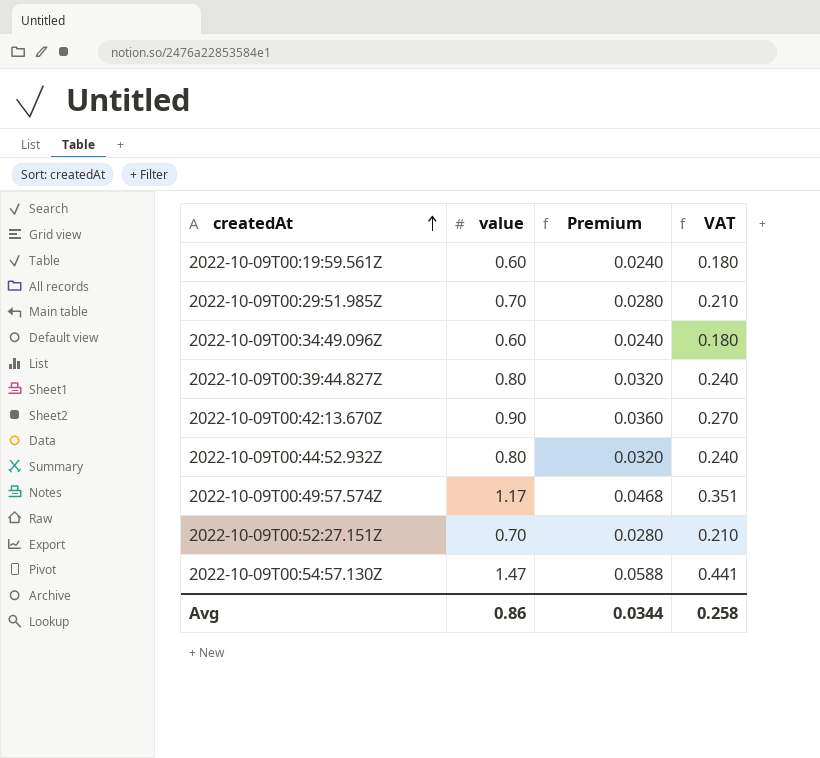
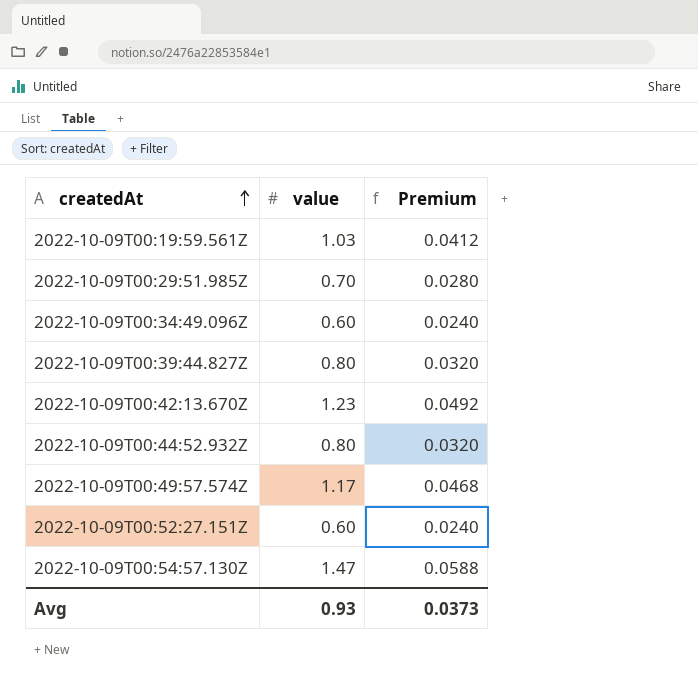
column VAT | formula: [value] * 0.3 -> none
2022-10-09T00:19:59.561Z | value: 0.60 -> 1.03
2022-10-09T00:19:59.561Z | Premium: 0.0240 -> 0.0412
2022-10-09T00:42:13.670Z | value: 0.90 -> 1.23
2022-10-09T00:42:13.670Z | Premium: 0.0360 -> 0.0492
2022-10-09T00:52:27.151Z | value: 0.70 -> 0.60
2022-10-09T00:52:27.151Z | Premium: 0.0280 -> 0.0240
Avg | value: 0.86 -> 0.93
Avg | Premium: 0.0344 -> 0.0373

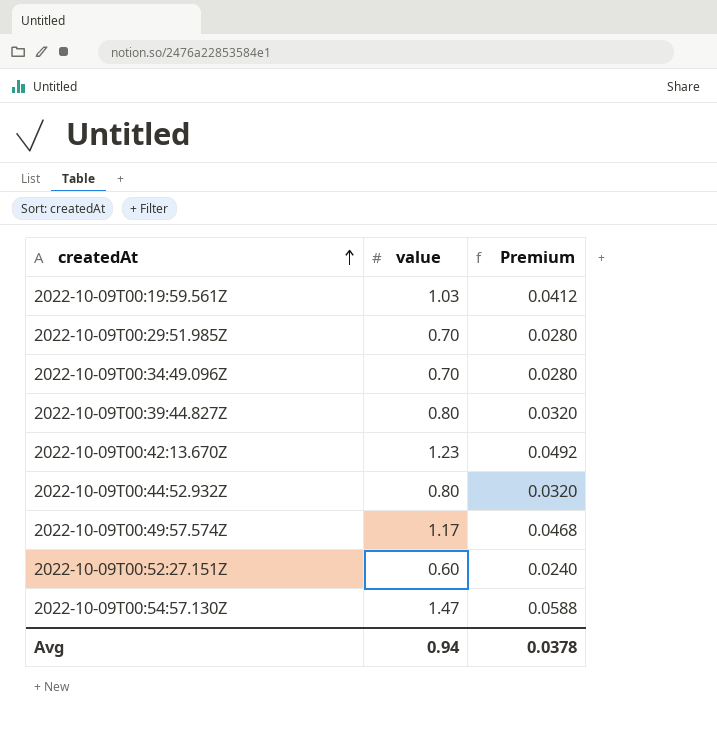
2022-10-09T00:34:49.096Z | value: 0.60 -> 0.70
2022-10-09T00:34:49.096Z | Premium: 0.0240 -> 0.0280
Avg | value: 0.93 -> 0.94
Avg | Premium: 0.0373 -> 0.0378

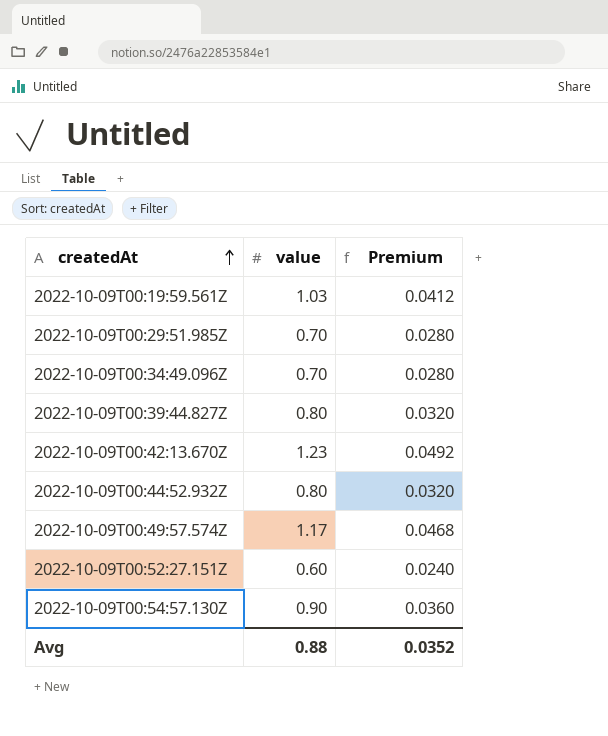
2022-10-09T00:54:57.130Z | value: 1.47 -> 0.90
2022-10-09T00:54:57.130Z | Premium: 0.0588 -> 0.0360
Avg | value: 0.94 -> 0.88
Avg | Premium: 0.0378 -> 0.0352

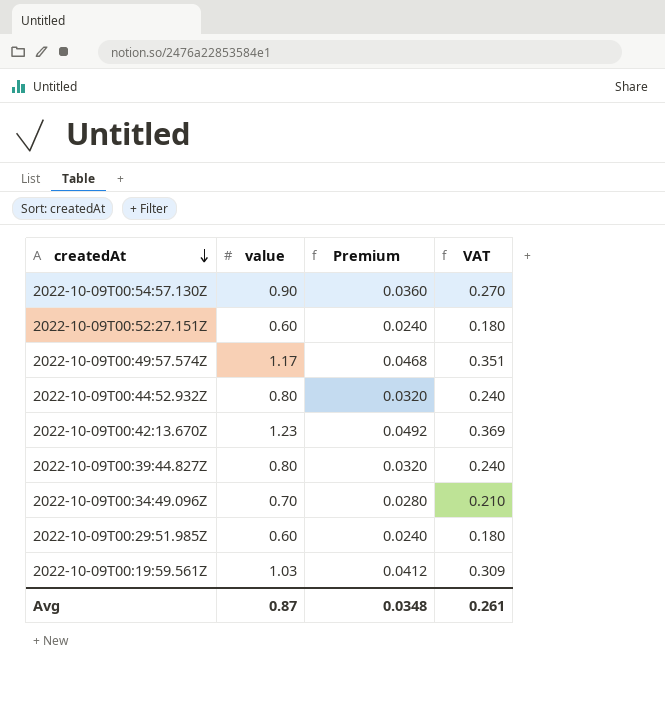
row order: createdAt ascending -> createdAt descending
column VAT | formula: none -> [value] * 0.3
2022-10-09T00:29:51.985Z | value: 0.70 -> 0.60
2022-10-09T00:29:51.985Z | Premium: 0.0280 -> 0.0240
Avg | value: 0.88 -> 0.87
Avg | Premium: 0.0352 -> 0.0348

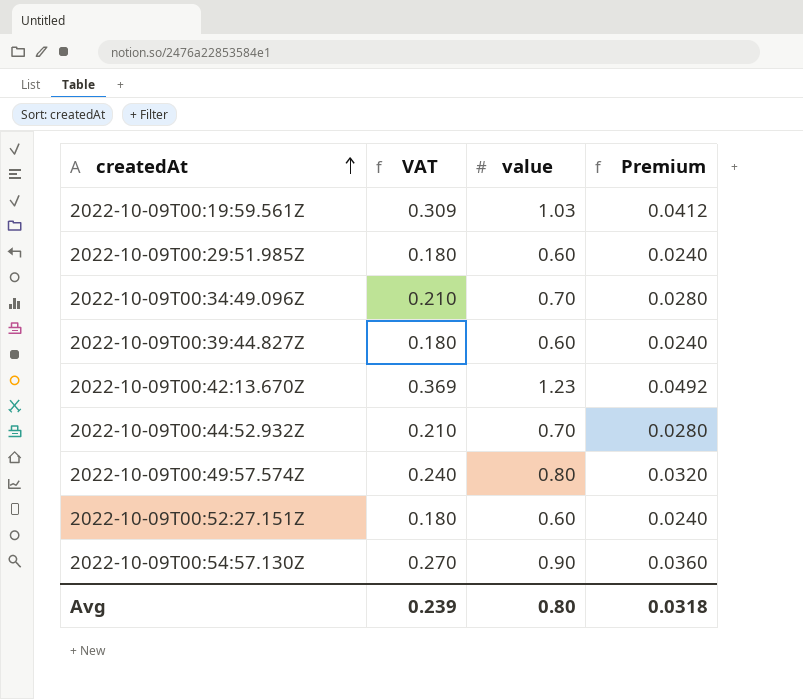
row order: createdAt descending -> createdAt ascending
column VAT | position: 4 -> 2
2022-10-09T00:39:44.827Z | VAT: 0.240 -> 0.180
2022-10-09T00:39:44.827Z | value: 0.80 -> 0.60
2022-10-09T00:39:44.827Z | Premium: 0.0320 -> 0.0240
2022-10-09T00:44:52.932Z | VAT: 0.240 -> 0.210
2022-10-09T00:44:52.932Z | value: 0.80 -> 0.70
2022-10-09T00:44:52.932Z | Premium: 0.0320 -> 0.0280
2022-10-09T00:49:57.574Z | VAT: 0.351 -> 0.240
2022-10-09T00:49:57.574Z | value: 1.17 -> 0.80
2022-10-09T00:49:57.574Z | Premium: 0.0468 -> 0.0320
Avg | VAT: 0.261 -> 0.239
Avg | value: 0.87 -> 0.80
Avg | Premium: 0.0348 -> 0.0318

